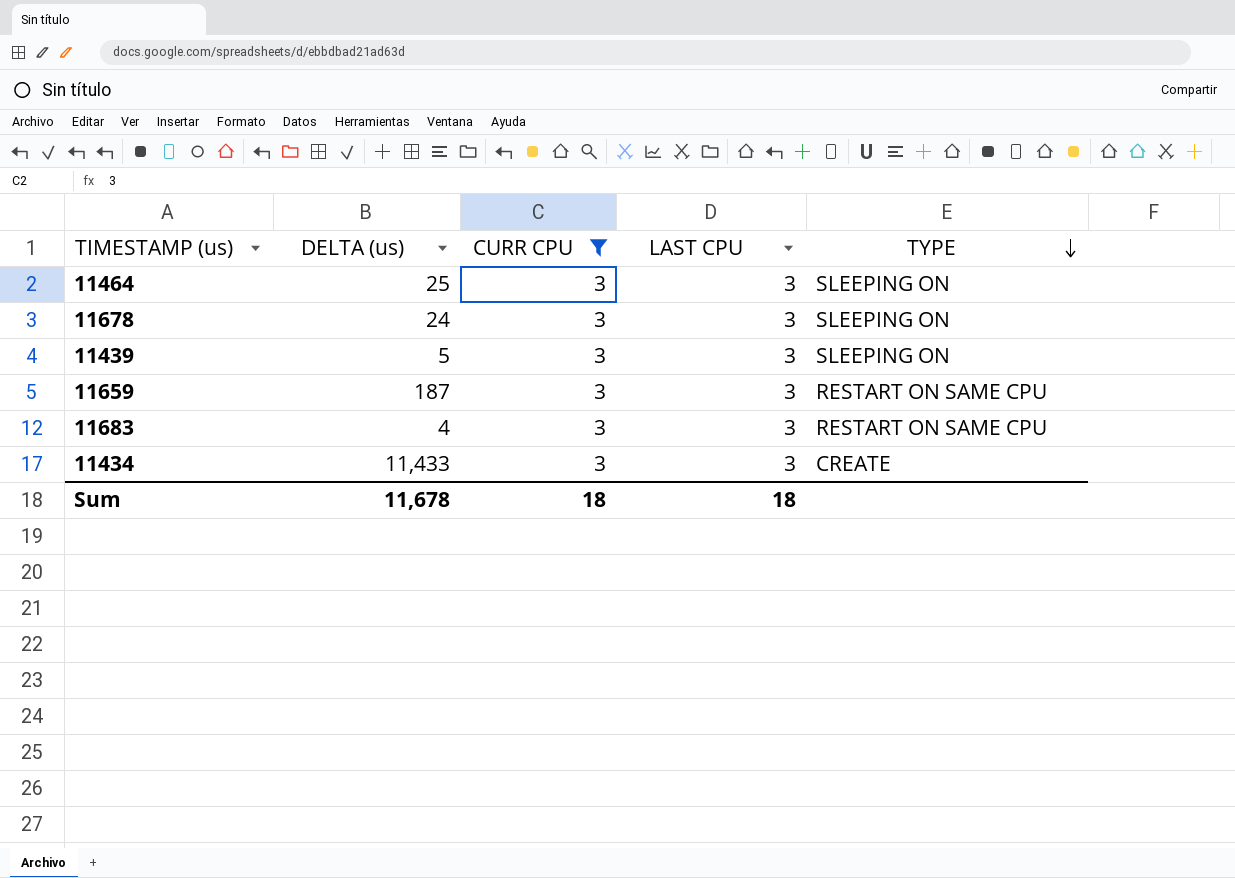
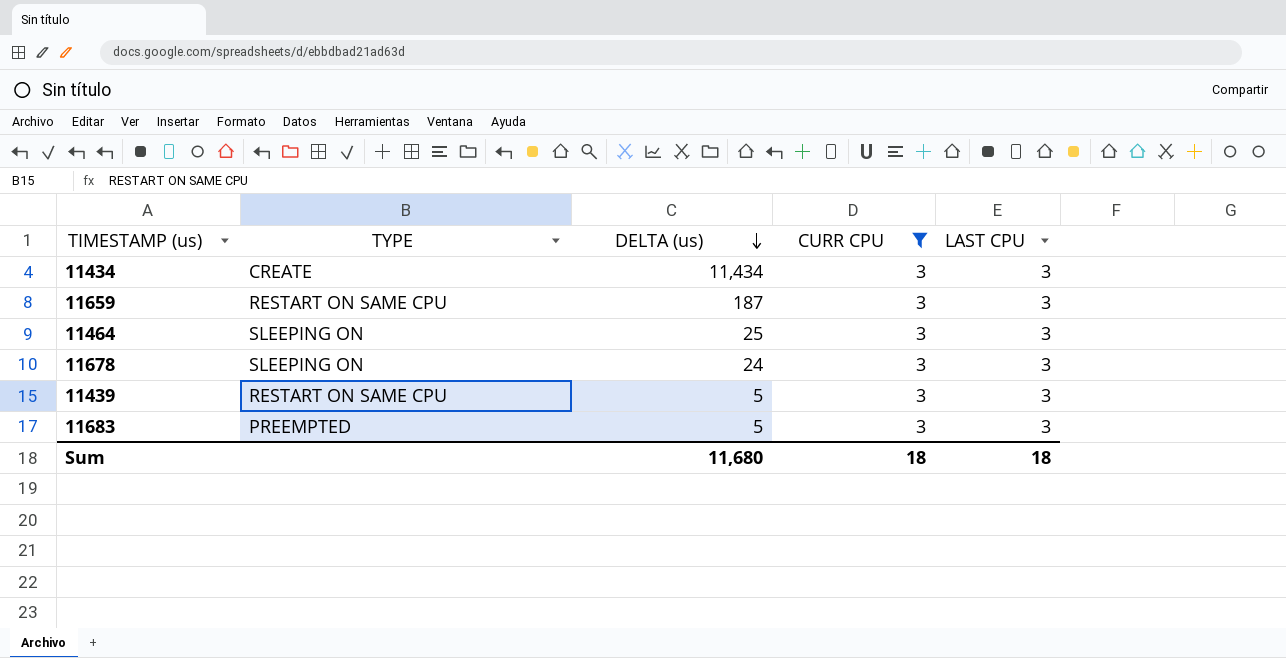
row order: TYPE descending -> DELTA (us) descending
column TYPE | position: 5 -> 2
11434 | DELTA (us): 11,433 -> 11,434
11439 | TYPE: SLEEPING ON -> RESTART ON SAME CPU
11683 | TYPE: RESTART ON SAME CPU -> PREEMPTED
11683 | DELTA (us): 4 -> 5
Sum | DELTA (us): 11,678 -> 11,680

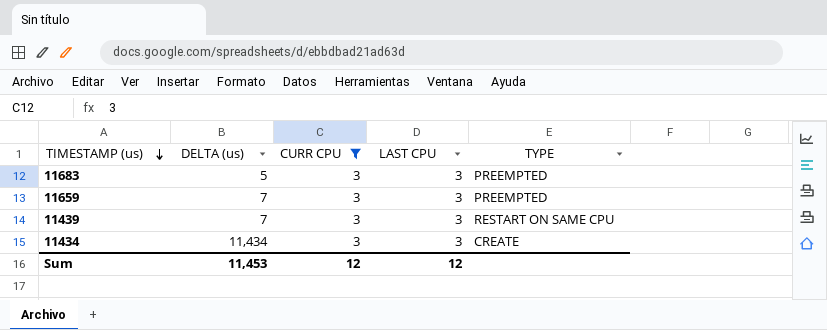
row order: DELTA (us) descending -> TIMESTAMP (us) descending
column TYPE | position: 2 -> 5
row 11464: SLEEPING ON | 25 | 3 | 3 -> none
row 11678: SLEEPING ON | 24 | 3 | 3 -> none
11659 | DELTA (us): 187 -> 7
11659 | TYPE: RESTART ON SAME CPU -> PREEMPTED
11439 | DELTA (us): 5 -> 7
Sum | DELTA (us): 11,680 -> 11,453
Sum | CURR CPU: 18 -> 12
Sum | LAST CPU: 18 -> 12

